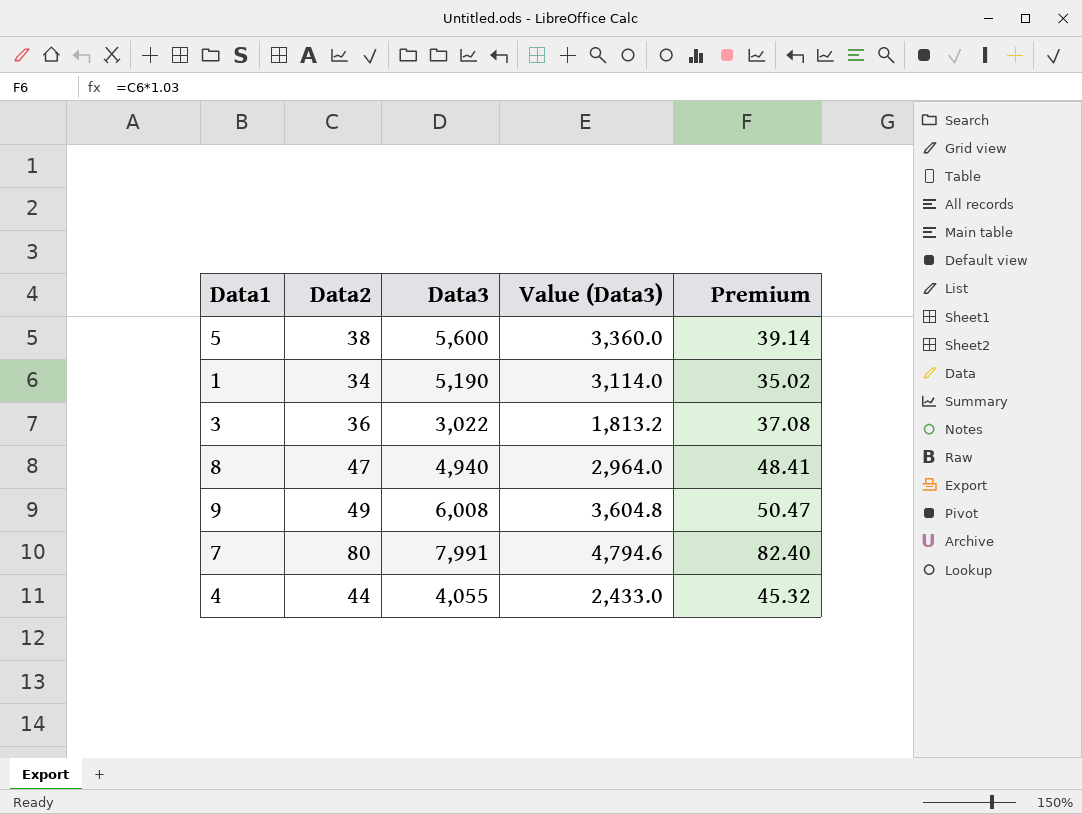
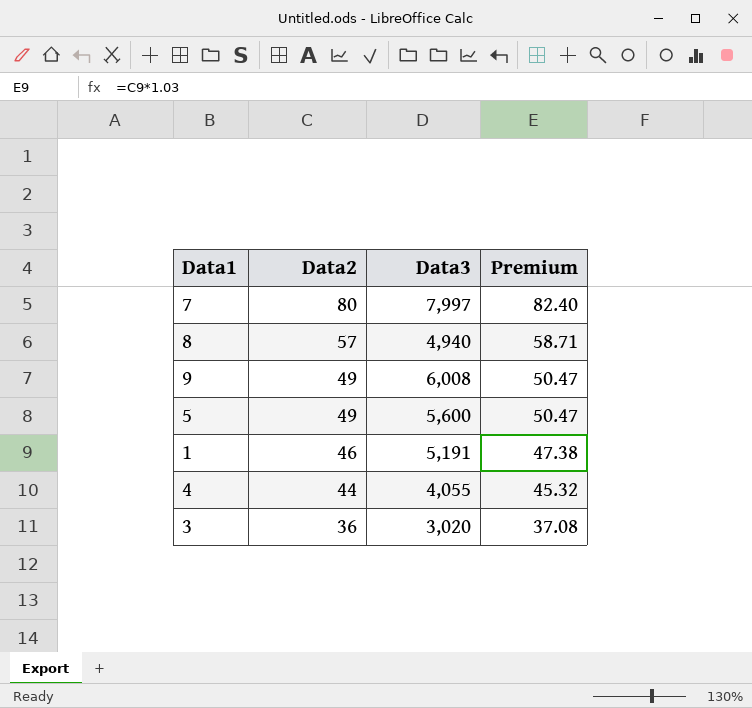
row order: none -> Data2 descending
column Value (Data3) | formula: [Data3] * 0.6 -> none
7 | Data3: 7,991 -> 7,997
8 | Data2: 47 -> 57
8 | Premium: 48.41 -> 58.71
5 | Data2: 38 -> 49
5 | Premium: 39.14 -> 50.47
1 | Data2: 34 -> 46
1 | Data3: 5,190 -> 5,191
1 | Premium: 35.02 -> 47.38
3 | Data3: 3,022 -> 3,020

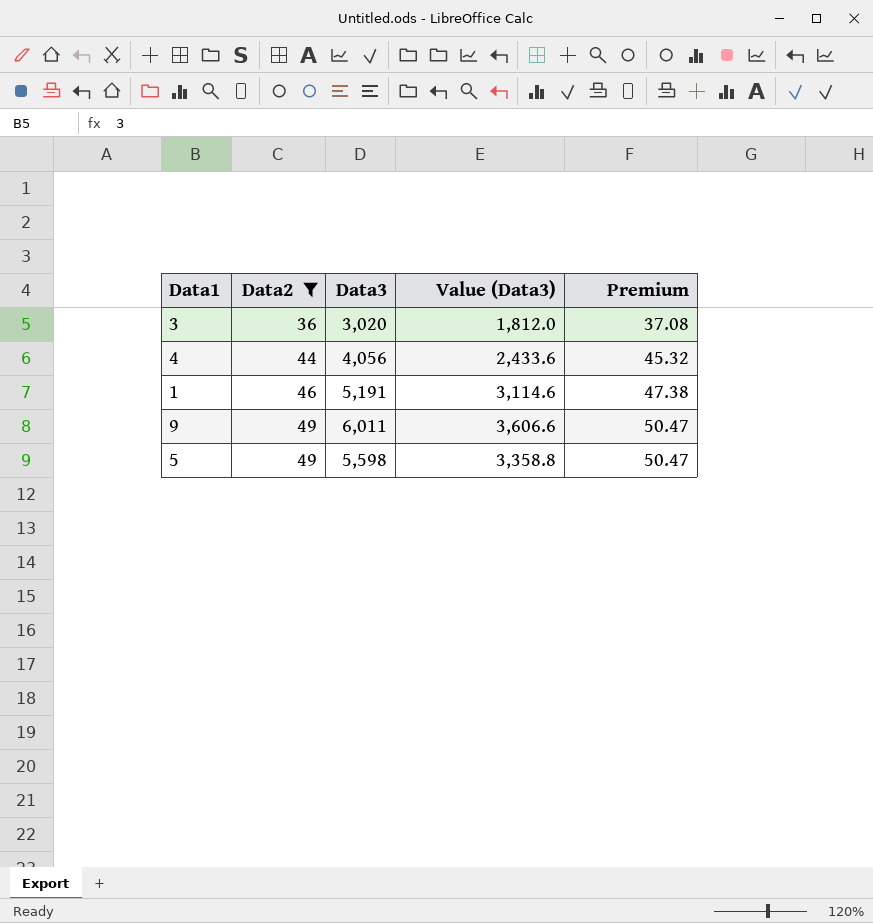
filter: none -> Data2 <= 49
row order: Data2 descending -> Data2 ascending
column Value (Data3) | formula: none -> [Data3] * 0.6
4 | Data3: 4,055 -> 4,056
9 | Data3: 6,008 -> 6,011
5 | Data3: 5,600 -> 5,598

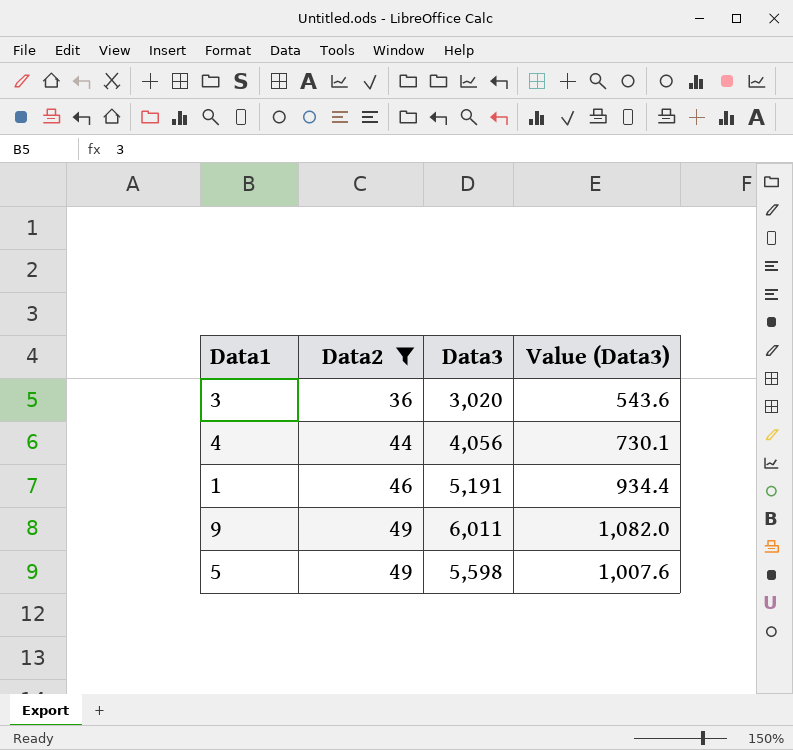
column Premium | formula: [Data2] * 1.03 -> none
column Value (Data3) | formula: [Data3] * 0.6 -> [Data3] * 0.18

